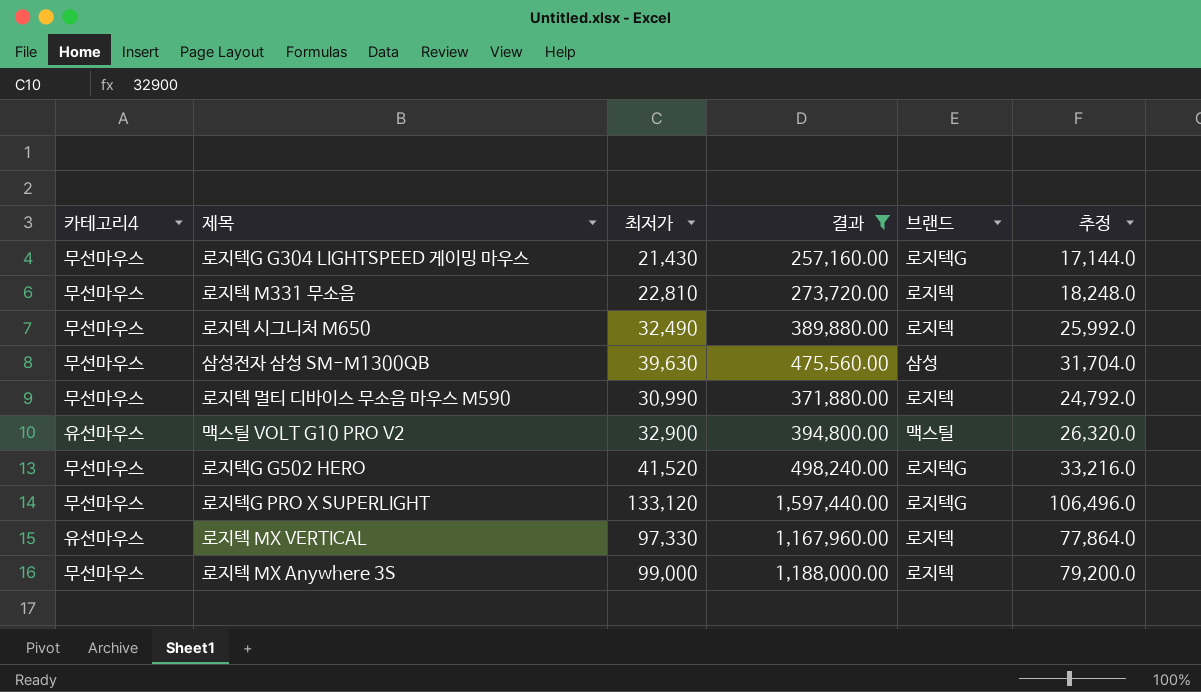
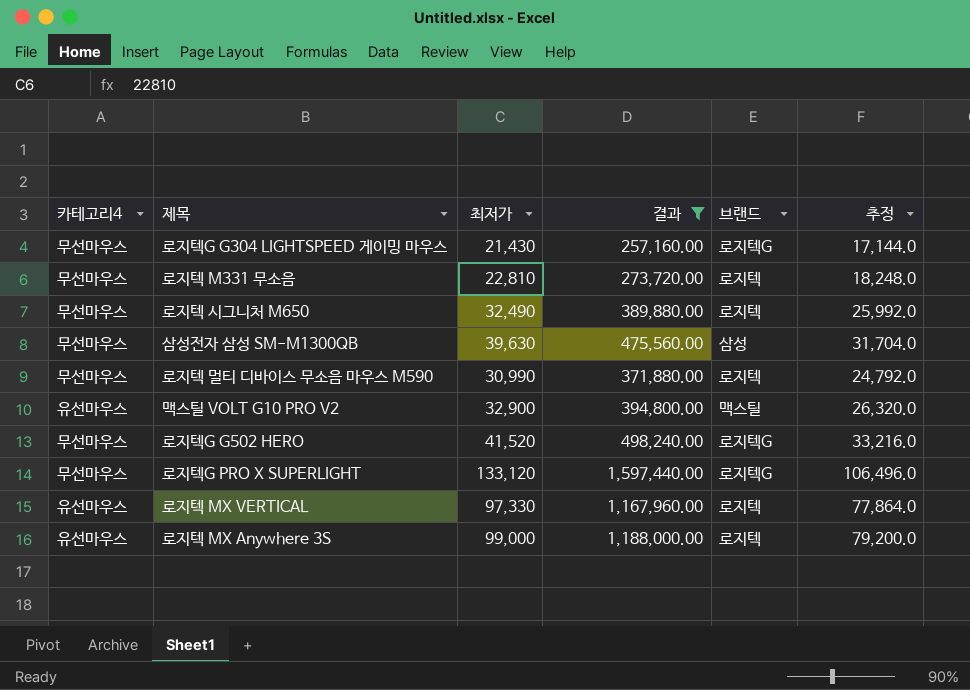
로지텍 MX Anywhere 3S | 카테고리4: 무선마우스 -> 유선마우스

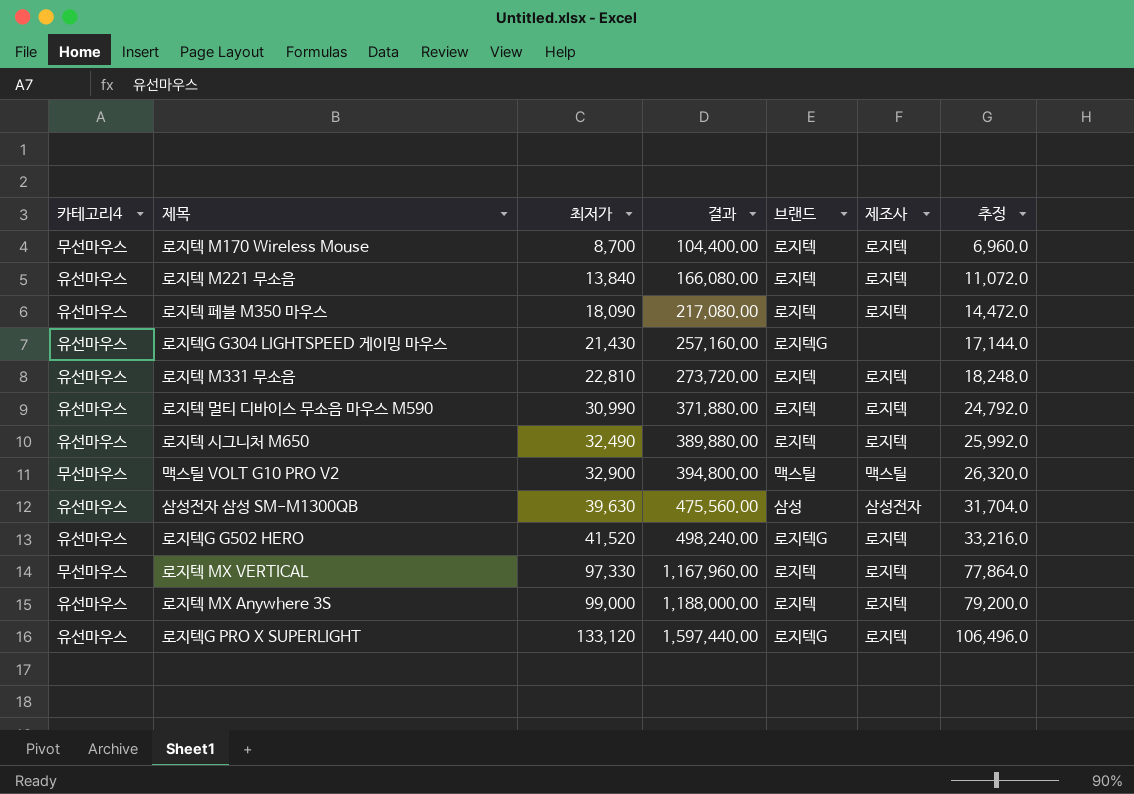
filter: 결과 >= 257,160.00 -> none
row order: none -> 최저가 ascending
column 제조사 | position: none -> 6
로지텍G G304 LIGHTSPEED 게이밍 마우스 | 카테고리4: 무선마우스 -> 유선마우스
로지텍 M331 무소음 | 카테고리4: 무선마우스 -> 유선마우스
로지텍 멀티 디바이스 무소음 마우스 M590 | 카테고리4: 무선마우스 -> 유선마우스
로지텍 시그니처 M650 | 카테고리4: 무선마우스 -> 유선마우스
맥스틸 VOLT G10 PRO V2 | 카테고리4: 유선마우스 -> 무선마우스
삼성전자 삼성 SM-M1300QB | 카테고리4: 무선마우스 -> 유선마우스
로지텍G G502 HERO | 카테고리4: 무선마우스 -> 유선마우스
로지텍 MX VERTICAL | 카테고리4: 유선마우스 -> 무선마우스
로지텍G PRO X SUPERLIGHT | 카테고리4: 무선마우스 -> 유선마우스

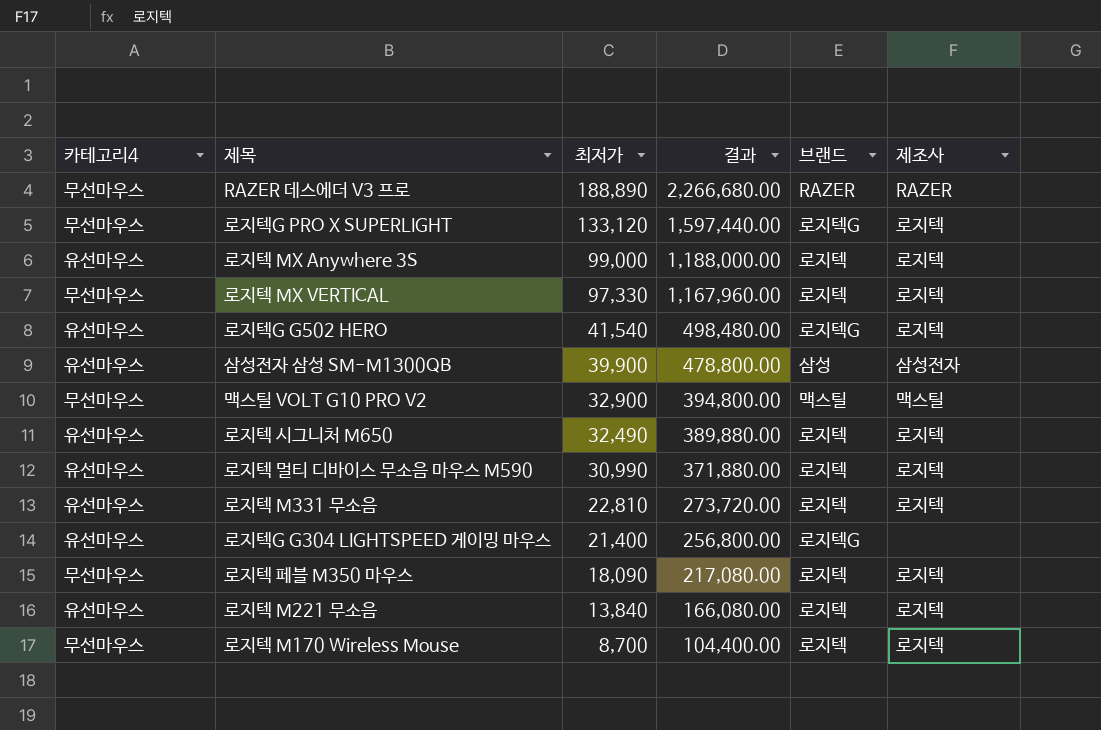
row order: 최저가 ascending -> 최저가 descending
column 추정 | formula: [최저가] * 0.8 -> none
row RAZER 데스에더 V3 프로: none -> 무선마우스 | 188,890 | 2,266,680.00 | RAZER | RAZER
로지텍G PRO X SUPERLIGHT | 카테고리4: 유선마우스 -> 무선마우스
로지텍G G502 HERO | 최저가: 41,520 -> 41,540
로지텍G G502 HERO | 결과: 498,240.00 -> 498,480.00
삼성전자 삼성 SM-M1300QB | 최저가: 39,630 -> 39,900
삼성전자 삼성 SM-M1300QB | 결과: 475,560.00 -> 478,800.00
로지텍G G304 LIGHTSPEED 게이밍 마우스 | 최저가: 21,430 -> 21,400
로지텍G G304 LIGHTSPEED 게이밍 마우스 | 결과: 257,160.00 -> 256,800.00
로지텍 페블 M350 마우스 | 카테고리4: 유선마우스 -> 무선마우스

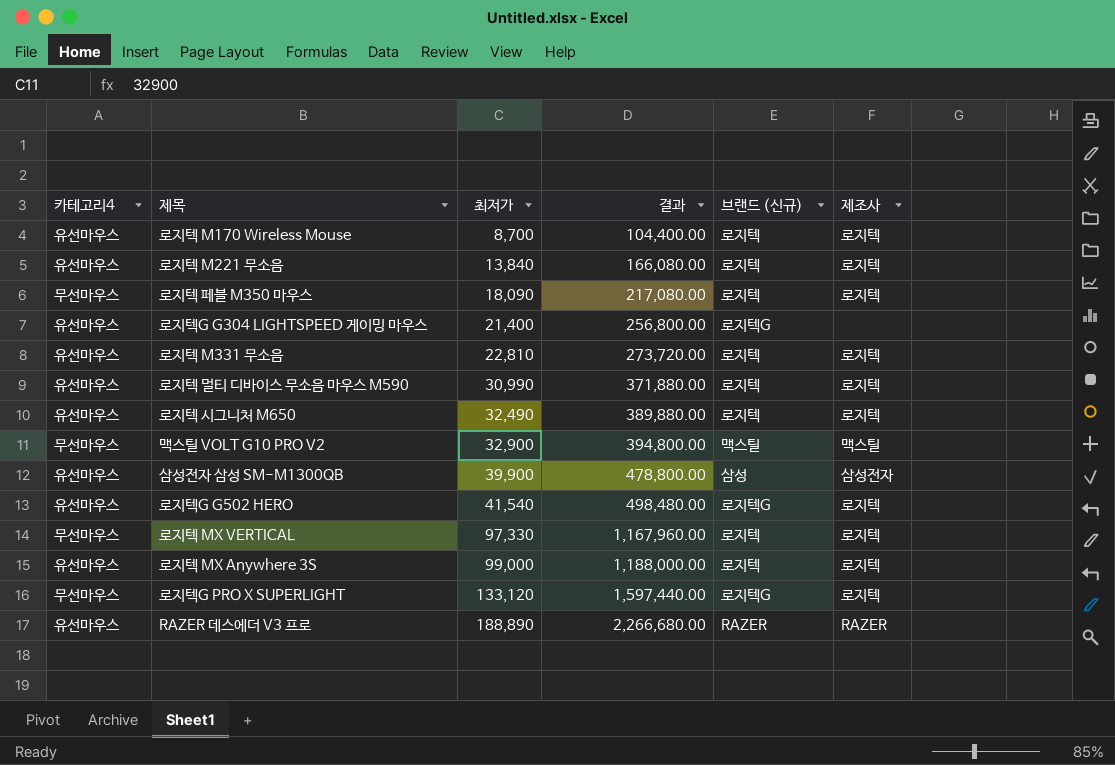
row order: 최저가 descending -> 최저가 ascending
column name: 브랜드 -> 브랜드 (신규)
로지텍 M170 Wireless Mouse | 카테고리4: 무선마우스 -> 유선마우스
RAZER 데스에더 V3 프로 | 카테고리4: 무선마우스 -> 유선마우스

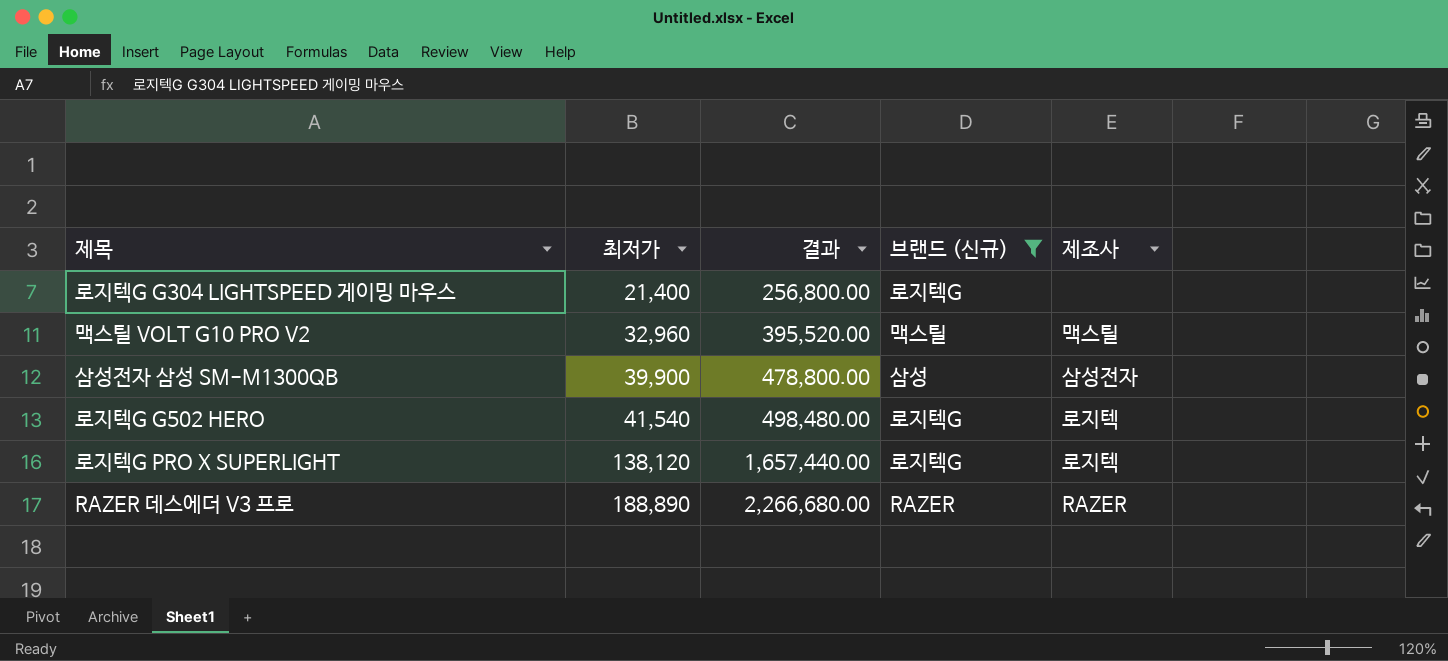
filter: none -> 브랜드 (신규) != 로지텍
column 카테고리4 | position: 1 -> none
맥스틸 VOLT G10 PRO V2 | 최저가: 32,900 -> 32,960
맥스틸 VOLT G10 PRO V2 | 결과: 394,800.00 -> 395,520.00
로지텍G PRO X SUPERLIGHT | 최저가: 133,120 -> 138,120
로지텍G PRO X SUPERLIGHT | 결과: 1,597,440.00 -> 1,657,440.00

